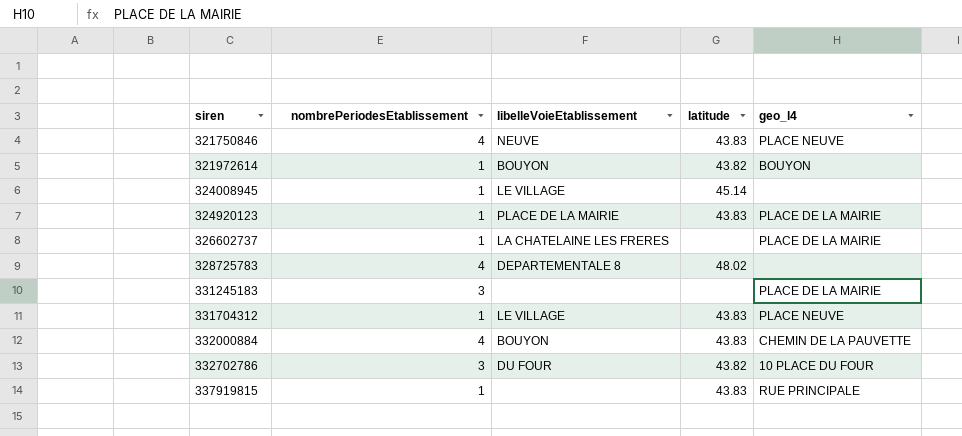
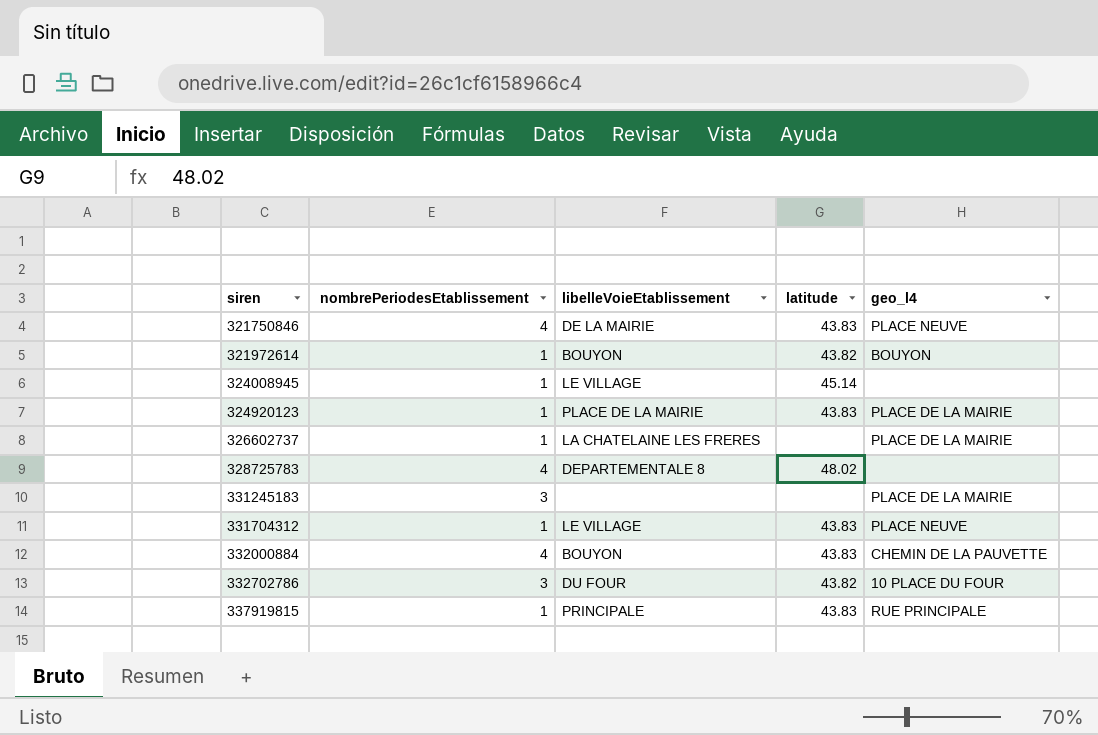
321750846 | libelleVoieEtablissement: NEUVE -> DE LA MAIRIE
337919815 | libelleVoieEtablissement: none -> PRINCIPALE

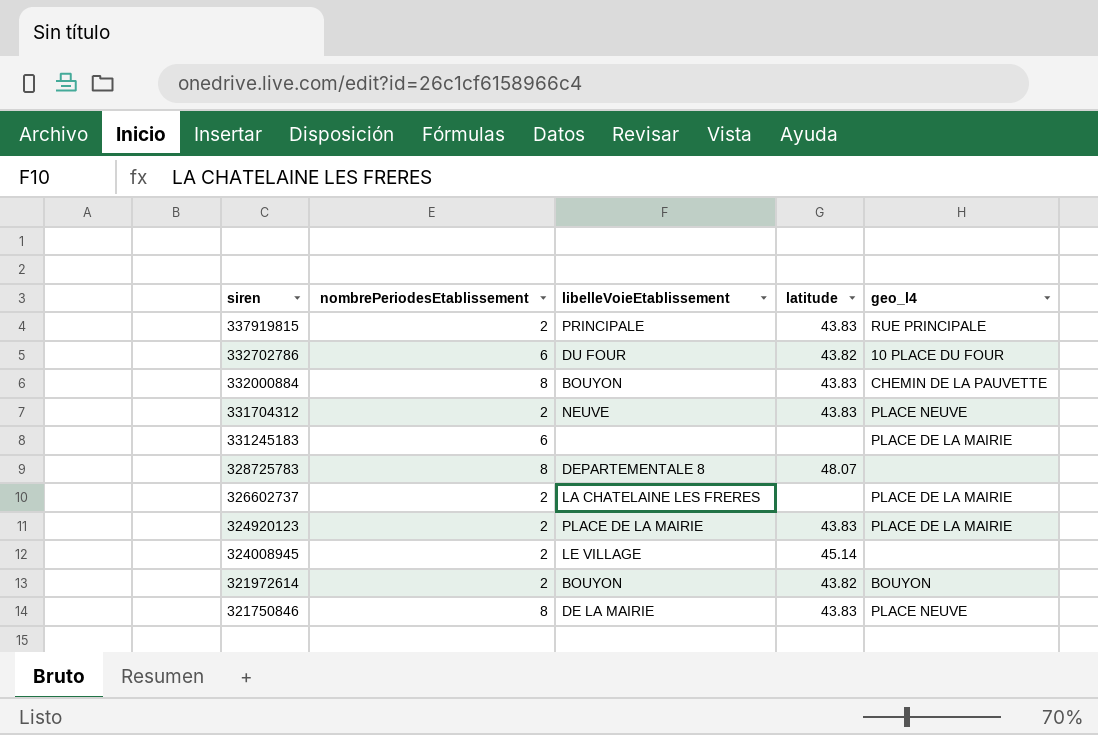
row order: siren ascending -> siren descending
337919815 | nombrePeriodesEtablissement: 1 -> 2
332702786 | nombrePeriodesEtablissement: 3 -> 6
332000884 | nombrePeriodesEtablissement: 4 -> 8
331704312 | nombrePeriodesEtablissement: 1 -> 2
331704312 | libelleVoieEtablissement: LE VILLAGE -> NEUVE
331245183 | nombrePeriodesEtablissement: 3 -> 6
328725783 | nombrePeriodesEtablissement: 4 -> 8
328725783 | latitude: 48.02 -> 48.07
326602737 | nombrePeriodesEtablissement: 1 -> 2
324920123 | nombrePeriodesEtablissement: 1 -> 2
324008945 | nombrePeriodesEtablissement: 1 -> 2
321972614 | nombrePeriodesEtablissement: 1 -> 2
321750846 | nombrePeriodesEtablissement: 4 -> 8

